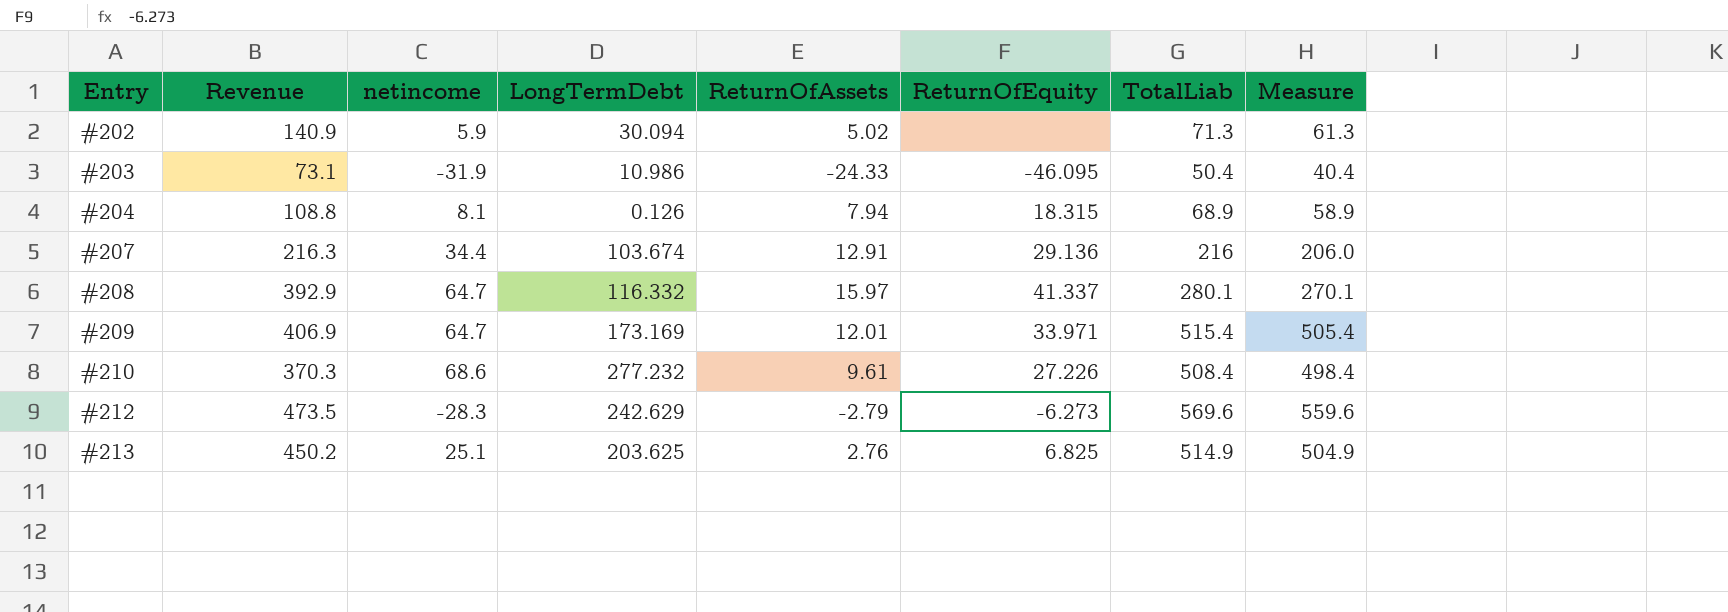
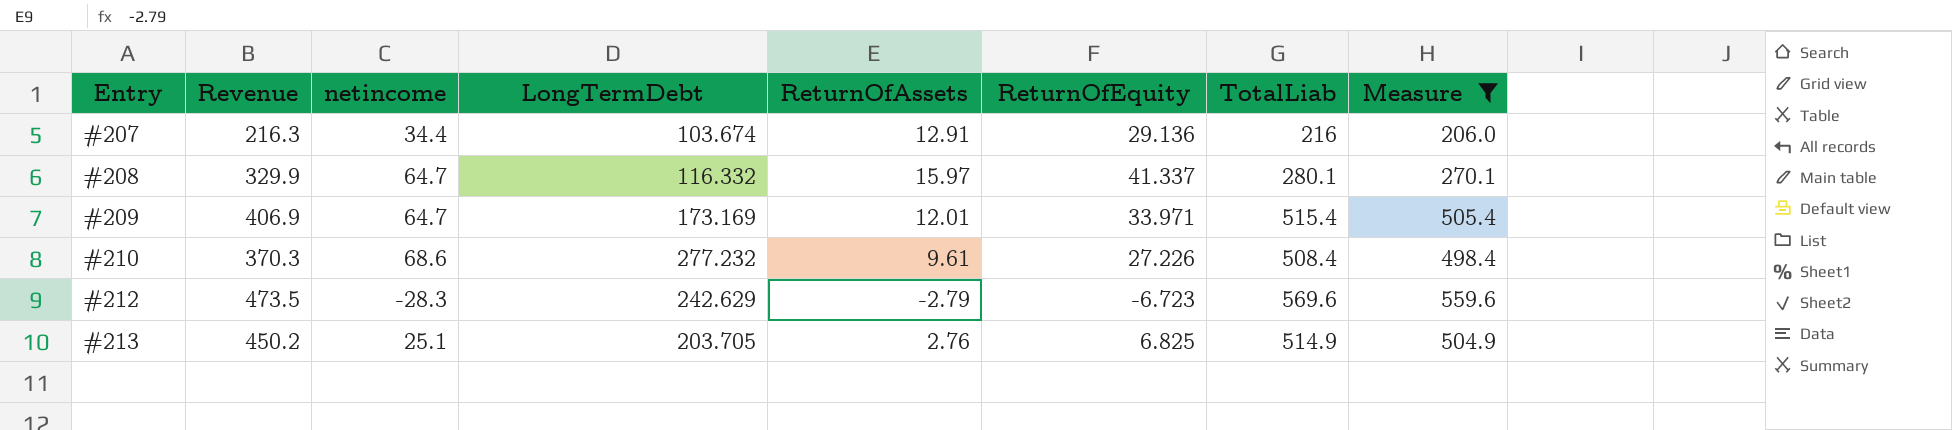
filter: none -> Measure >= 206.0
#208 | Revenue: 392.9 -> 329.9
#212 | ReturnOfEquity: -6.273 -> -6.723
#213 | LongTermDebt: 203.625 -> 203.705

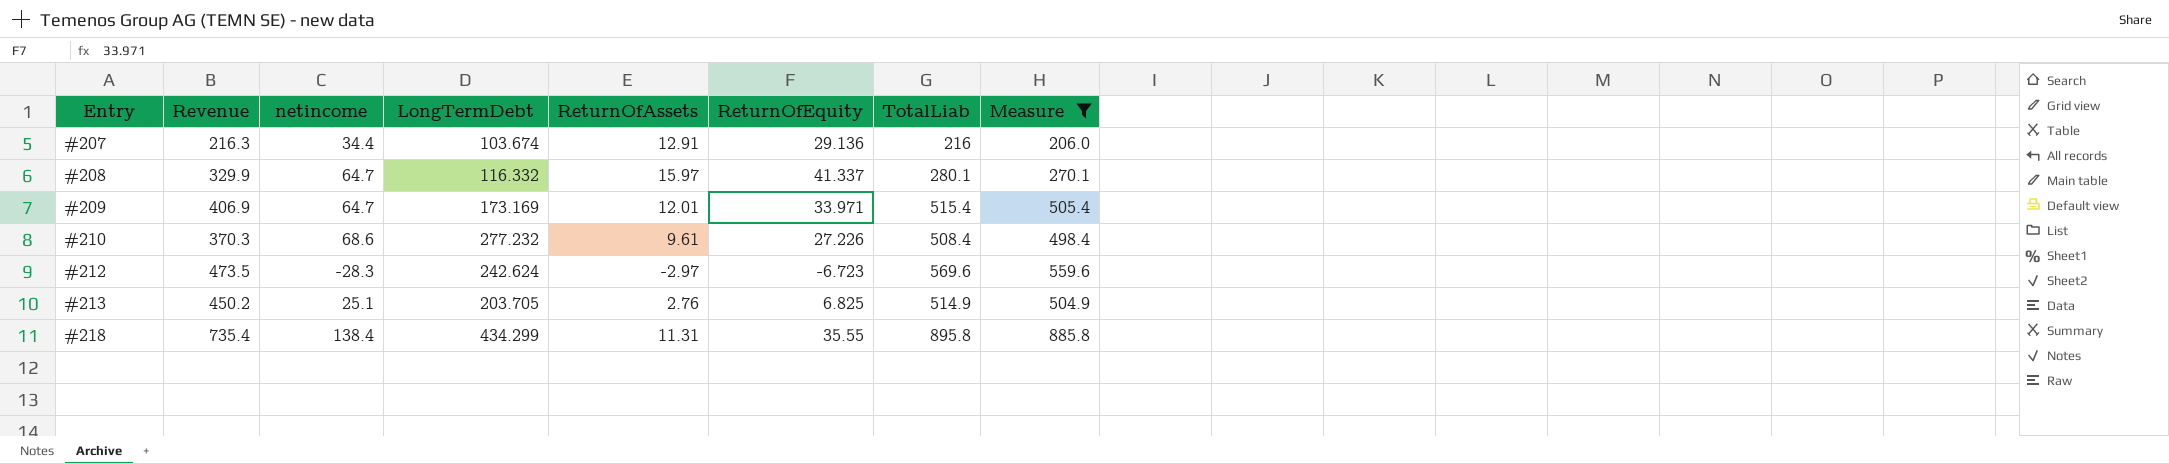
#212 | LongTermDebt: 242.629 -> 242.624
#212 | ReturnOfAssets: -2.79 -> -2.97
row #218: none -> 735.4 | 138.4 | 434.299 | 11.31 | 35.55 | 895.8 | 885.8

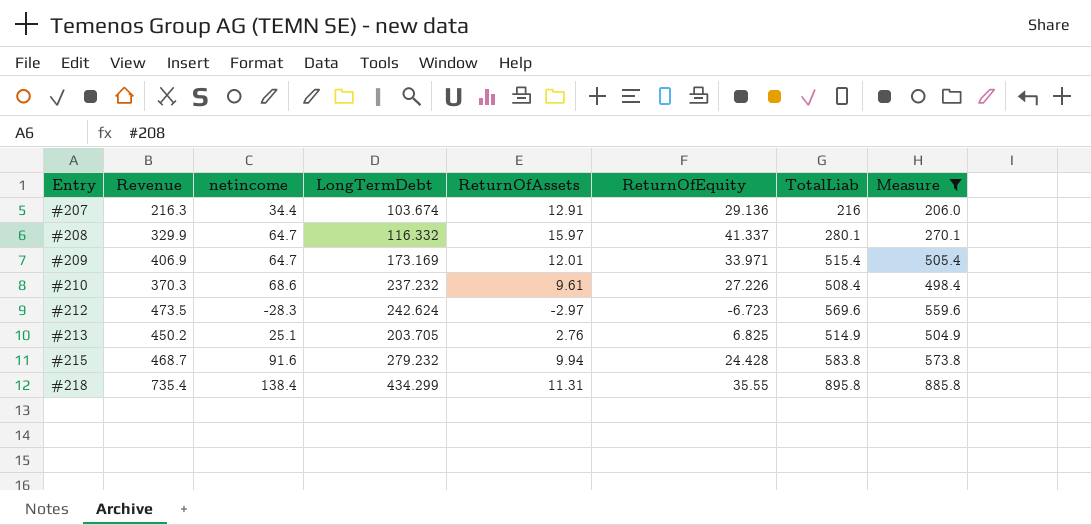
#210 | LongTermDebt: 277.232 -> 237.232
row #215: none -> 468.7 | 91.6 | 279.232 | 9.94 | 24.428 | 583.8 | 573.8

